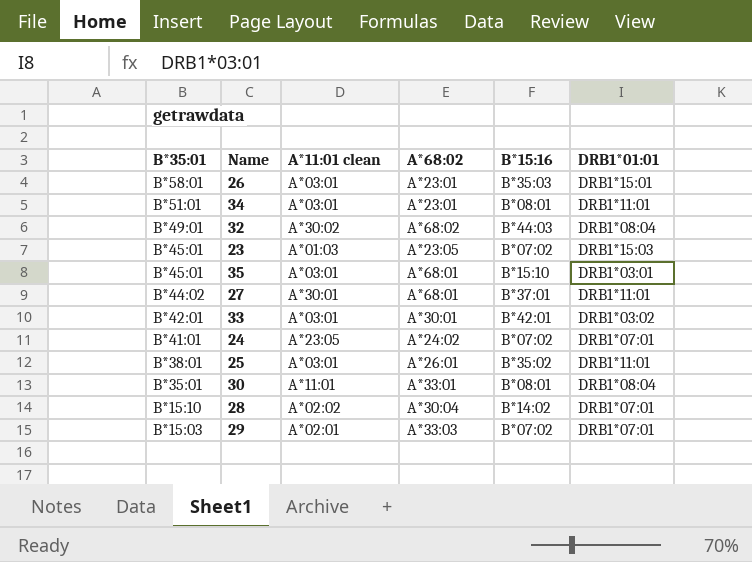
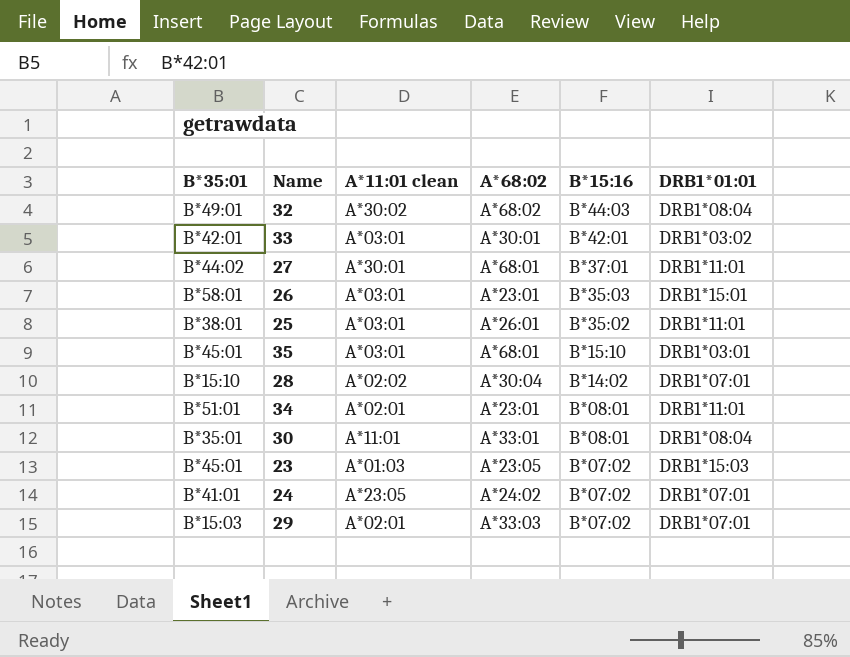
row order: B*35:01 descending -> B*15:16 descending
34 | A*11:01 clean: A*03:01 -> A*02:01

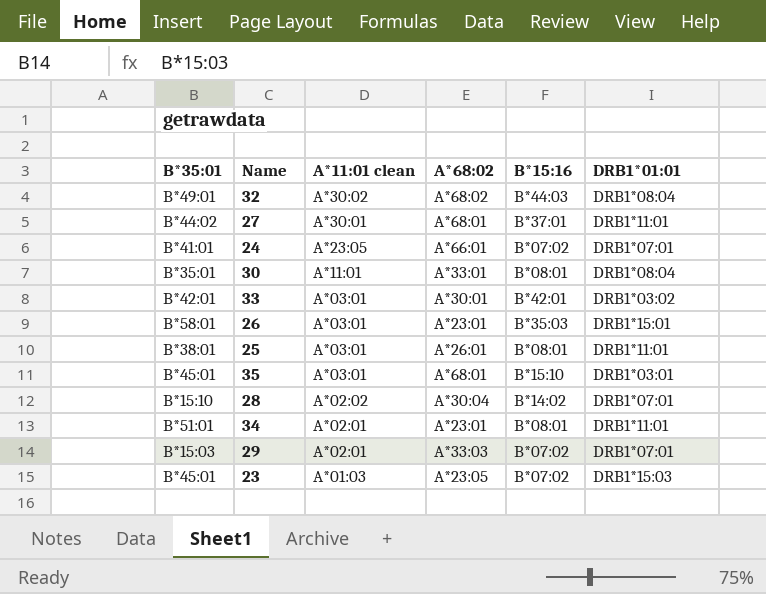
row order: B*15:16 descending -> A*11:01 clean descending
24 | A*68:02: A*24:02 -> A*66:01
25 | B*15:16: B*35:02 -> B*08:01

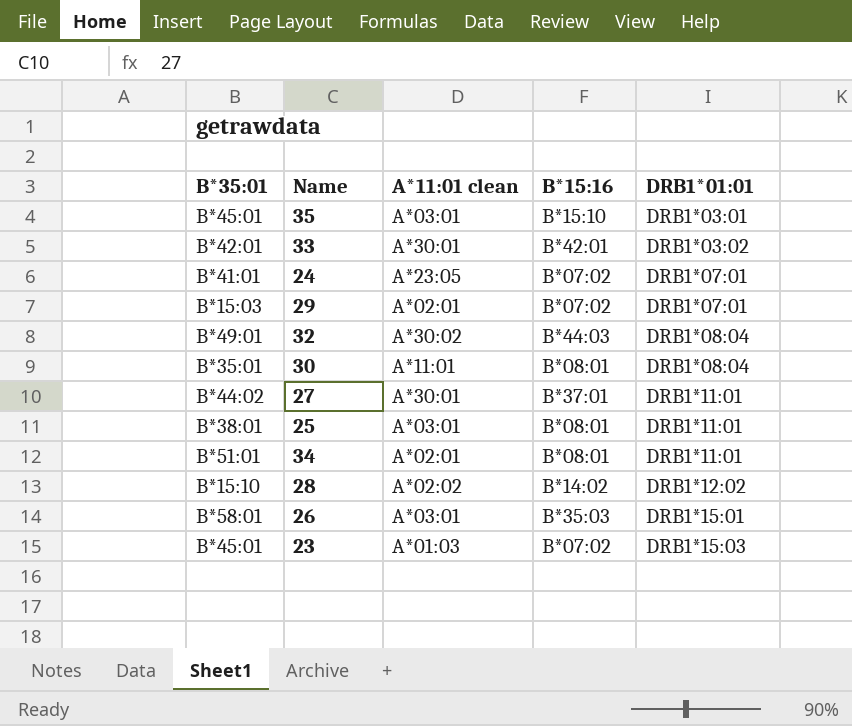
row order: A*11:01 clean descending -> DRB1*01:01 ascending
column A*68:02 | position: 4 -> none
33 | A*11:01 clean: A*03:01 -> A*30:01
28 | DRB1*01:01: DRB1*07:01 -> DRB1*12:02

